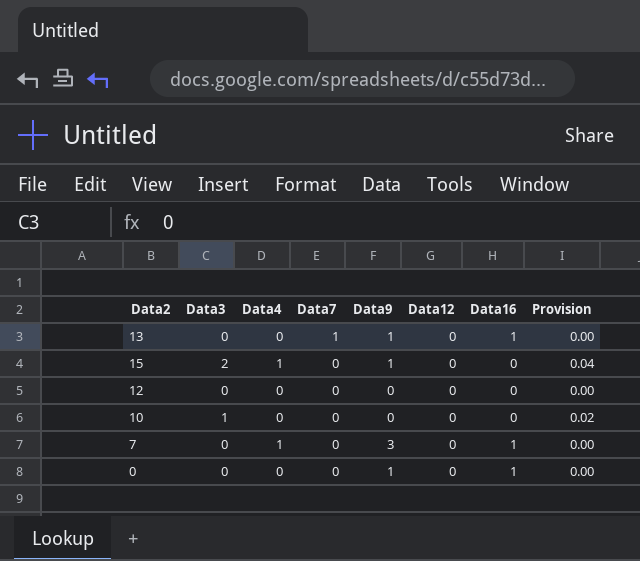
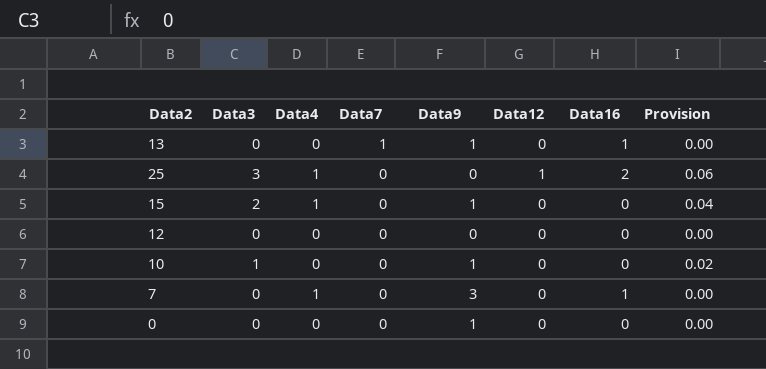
row 25: none -> 3 | 1 | 0 | 0 | 1 | 2 | 0.06
10 | Data9: 0 -> 1
0 | Data16: 1 -> 0

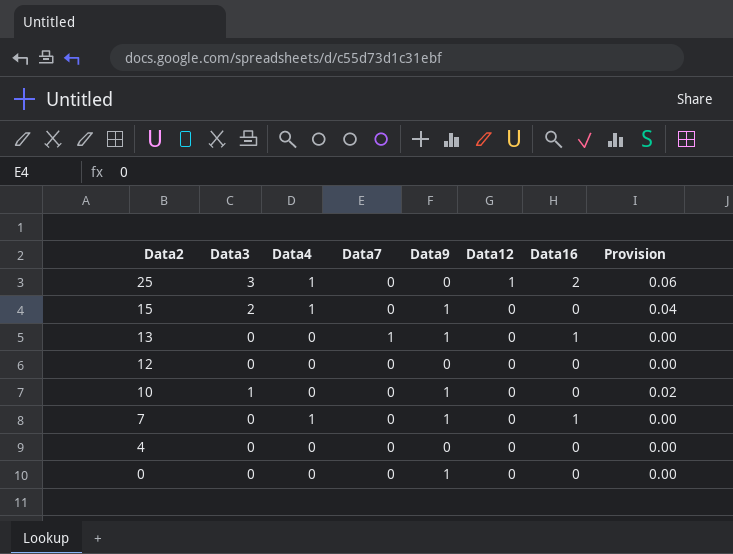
row order: Data7 descending -> Data2 descending
7 | Data9: 3 -> 1
row 4: none -> 0 | 0 | 0 | 0 | 0 | 0 | 0.00

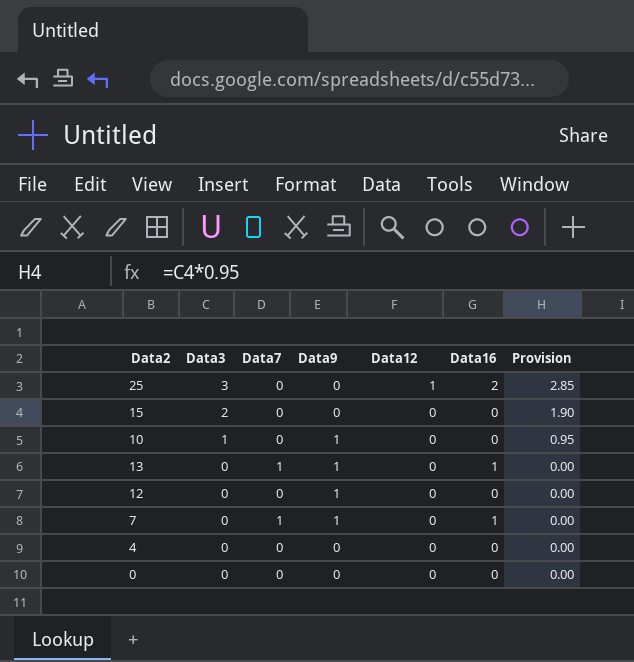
row order: Data2 descending -> Data3 descending
column Data4 | position: 3 -> none
column Provision | formula: [Data3] * 0.02 -> [Data3] * 0.95
15 | Data9: 1 -> 0
12 | Data9: 0 -> 1
7 | Data7: 0 -> 1
0 | Data9: 1 -> 0

